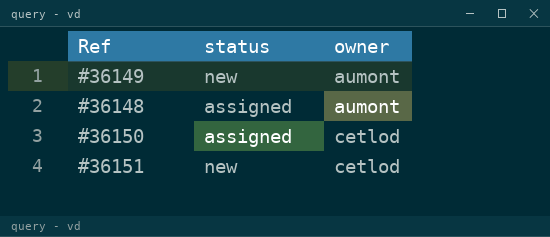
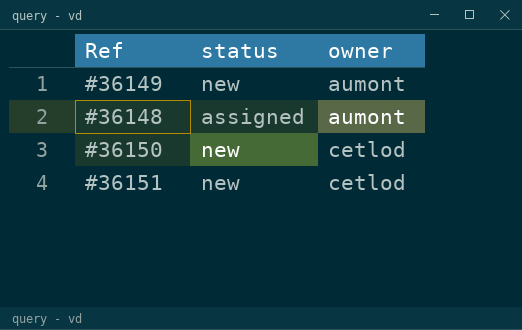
#36150 | status: assigned -> new

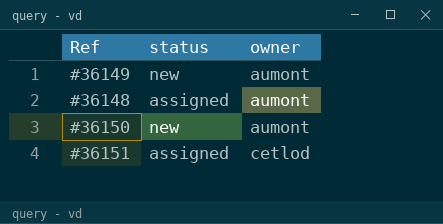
#36150 | owner: cetlod -> aumont
#36151 | status: new -> assigned

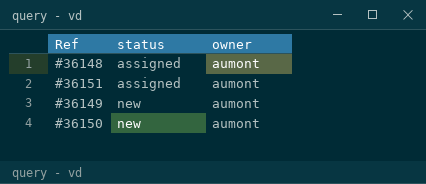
row order: owner ascending -> status ascending
#36151 | owner: cetlod -> aumont

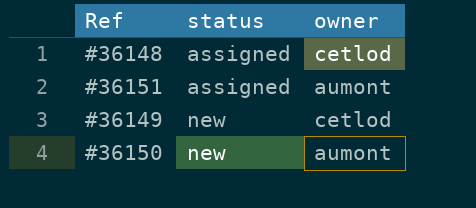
#36148 | owner: aumont -> cetlod
#36149 | owner: aumont -> cetlod

